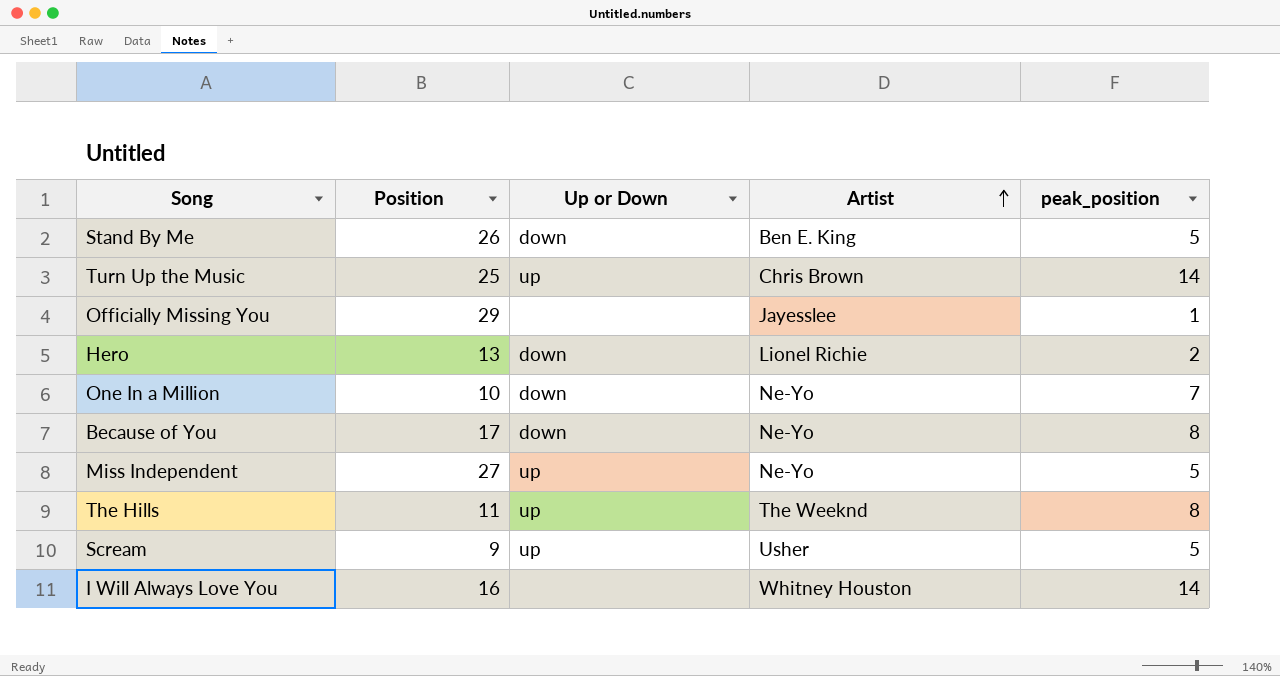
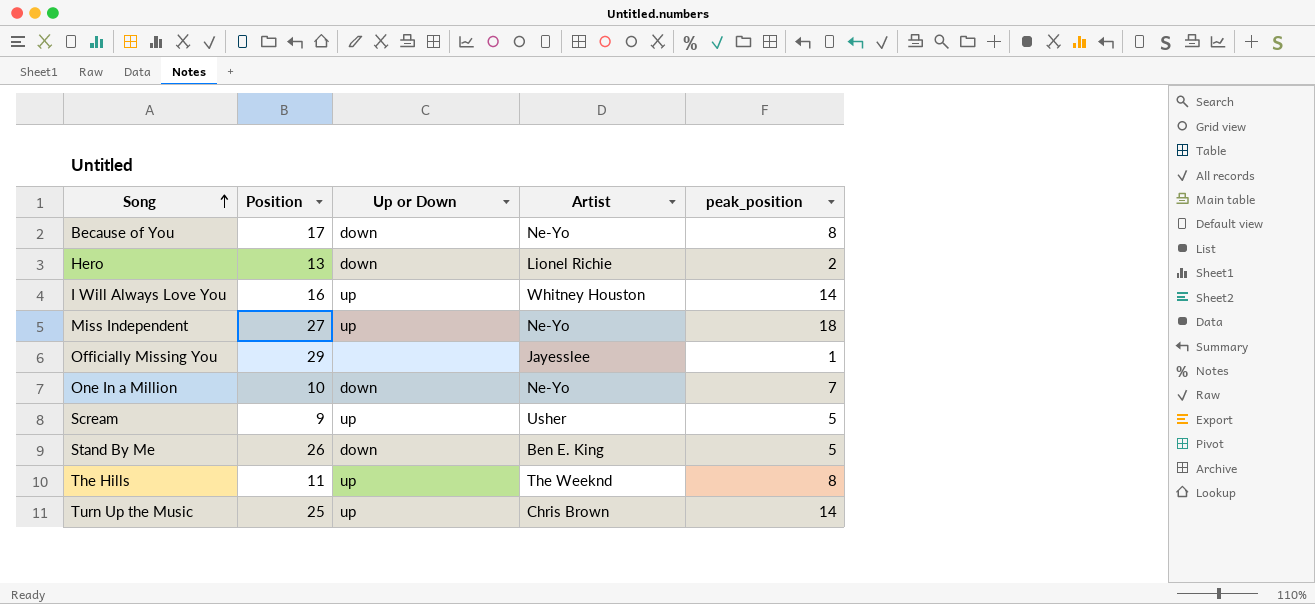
row order: Artist ascending -> Song ascending
I Will Always Love You | Up or Down: none -> up
Miss Independent | peak_position: 5 -> 18

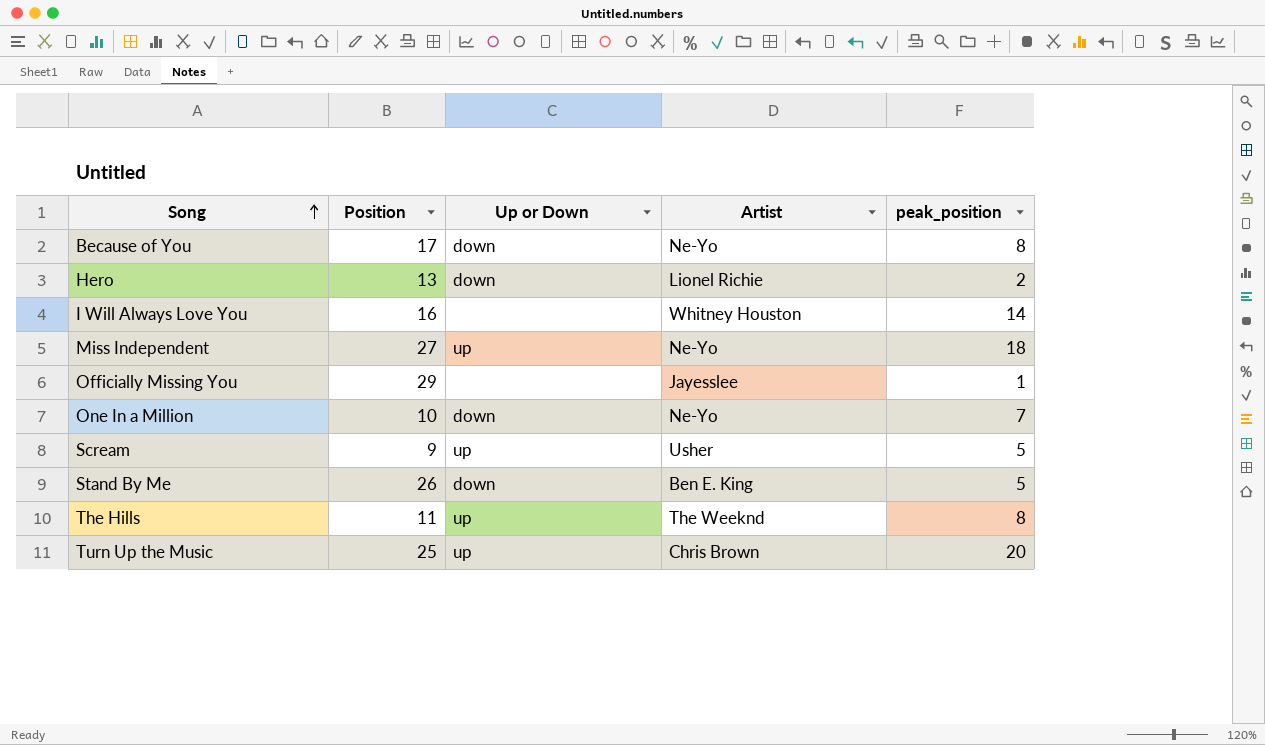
I Will Always Love You | Up or Down: up -> none
Turn Up the Music | peak_position: 14 -> 20

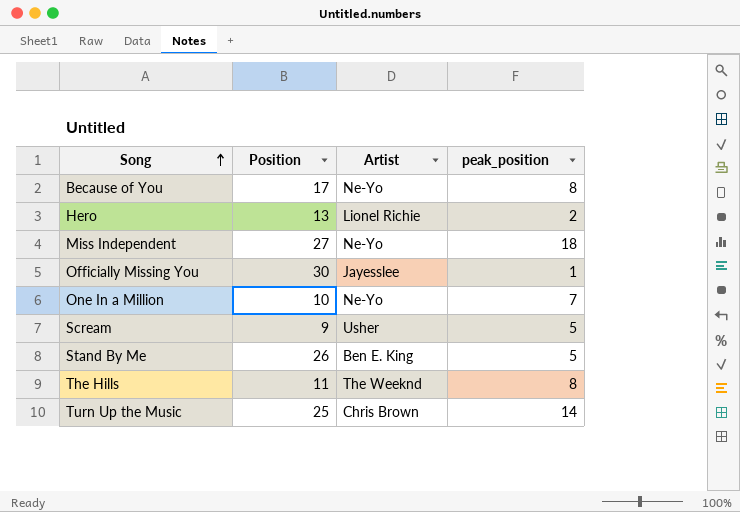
column Up or Down | position: 3 -> none
row I Will Always Love You: 16 | none | Whitney Houston | 14 -> none
Officially Missing You | Position: 29 -> 30
Turn Up the Music | peak_position: 20 -> 14

